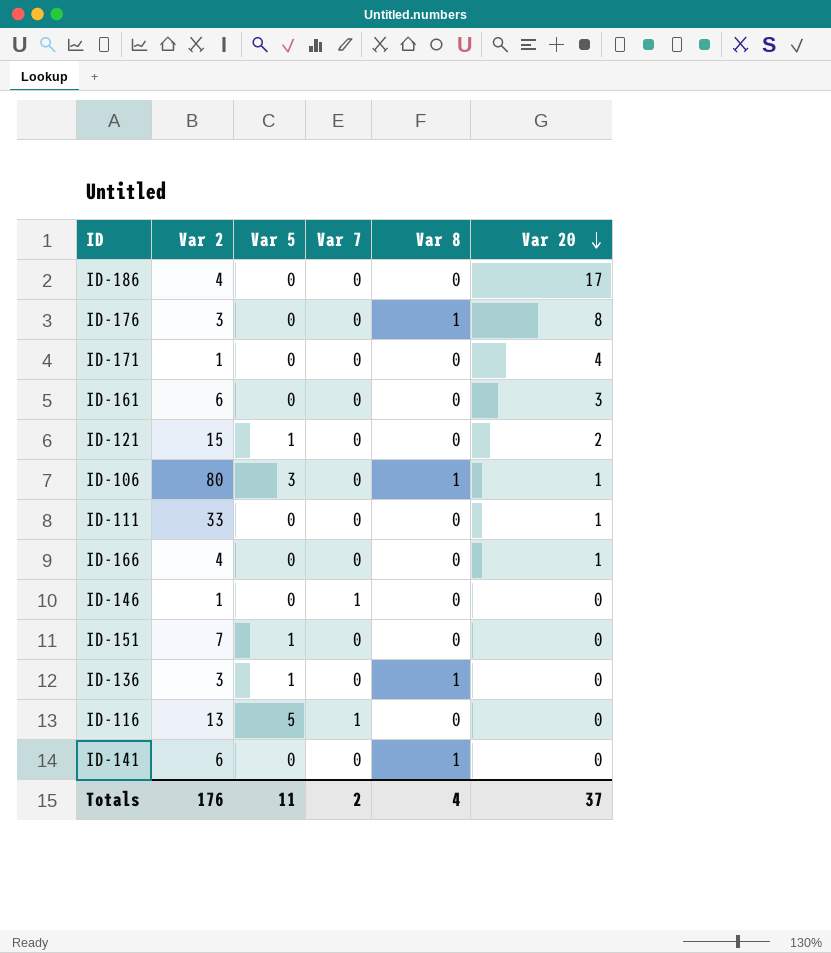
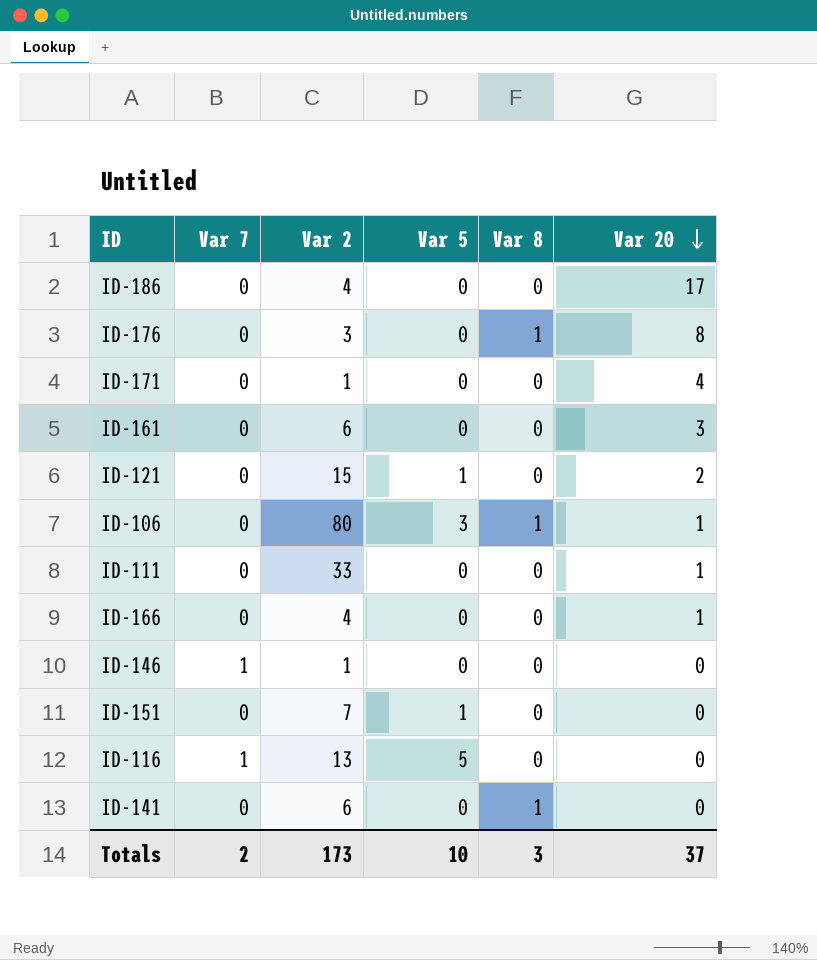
column Var 7 | position: 4 -> 2
row ID-136: 3 | 1 | 0 | 1 | 0 -> none
Totals | Var 2: 176 -> 173
Totals | Var 5: 11 -> 10
Totals | Var 8: 4 -> 3

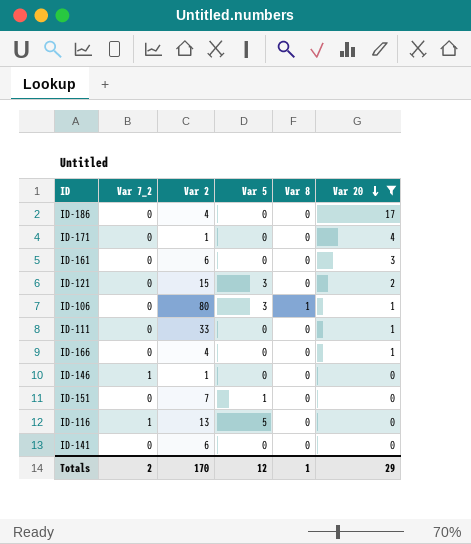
filter: none -> Var 20 != 8
column name: Var 7 -> Var 7_2
ID-121 | Var 5: 1 -> 3
ID-141 | Var 8: 1 -> 0
Totals | Var 2: 173 -> 170
Totals | Var 5: 10 -> 12
Totals | Var 8: 3 -> 1
Totals | Var 20: 37 -> 29

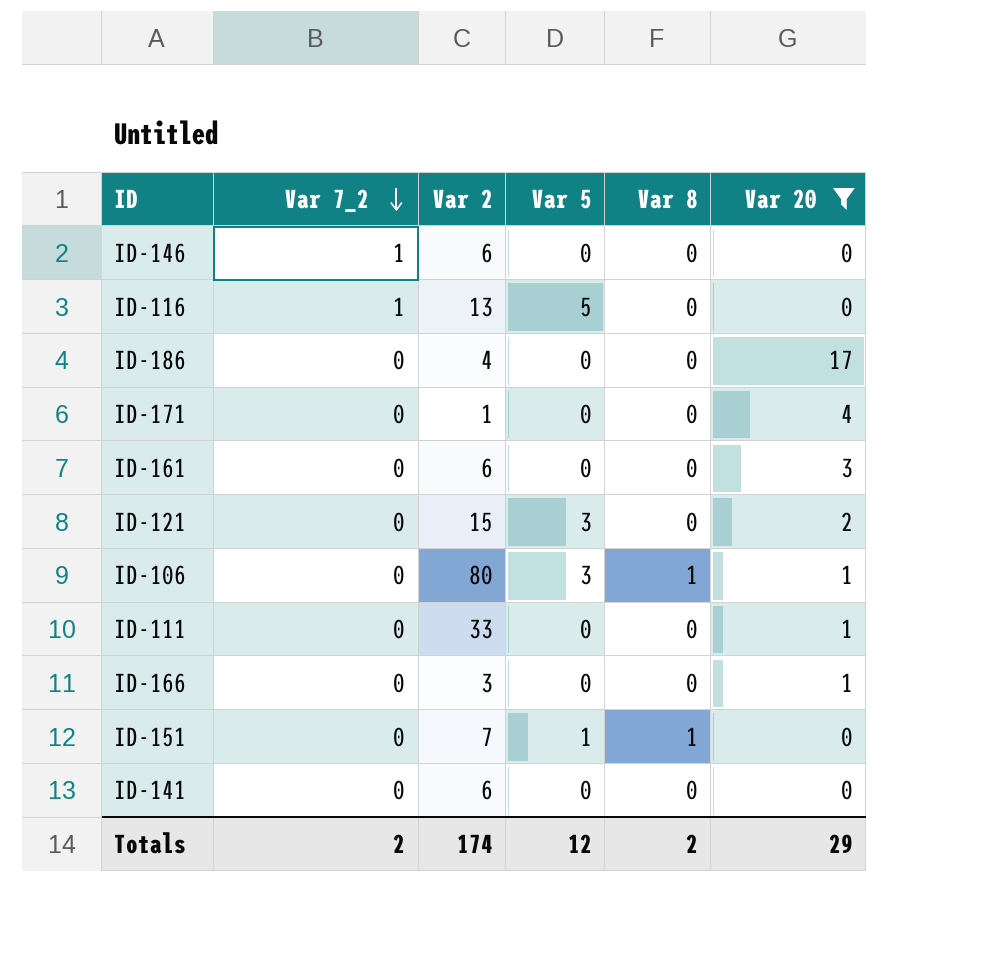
row order: Var 20 descending -> Var 7_2 descending
ID-146 | Var 2: 1 -> 6
ID-166 | Var 2: 4 -> 3
ID-151 | Var 8: 0 -> 1
Totals | Var 2: 170 -> 174
Totals | Var 8: 1 -> 2

